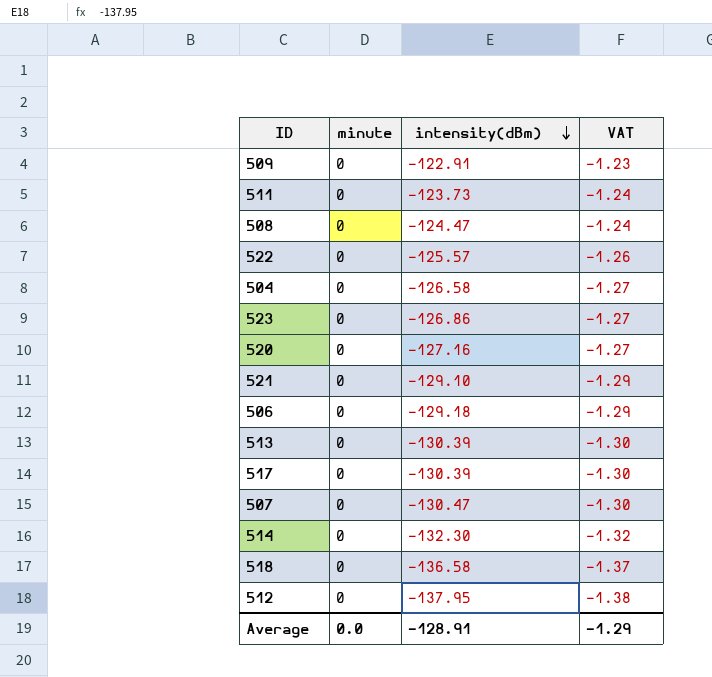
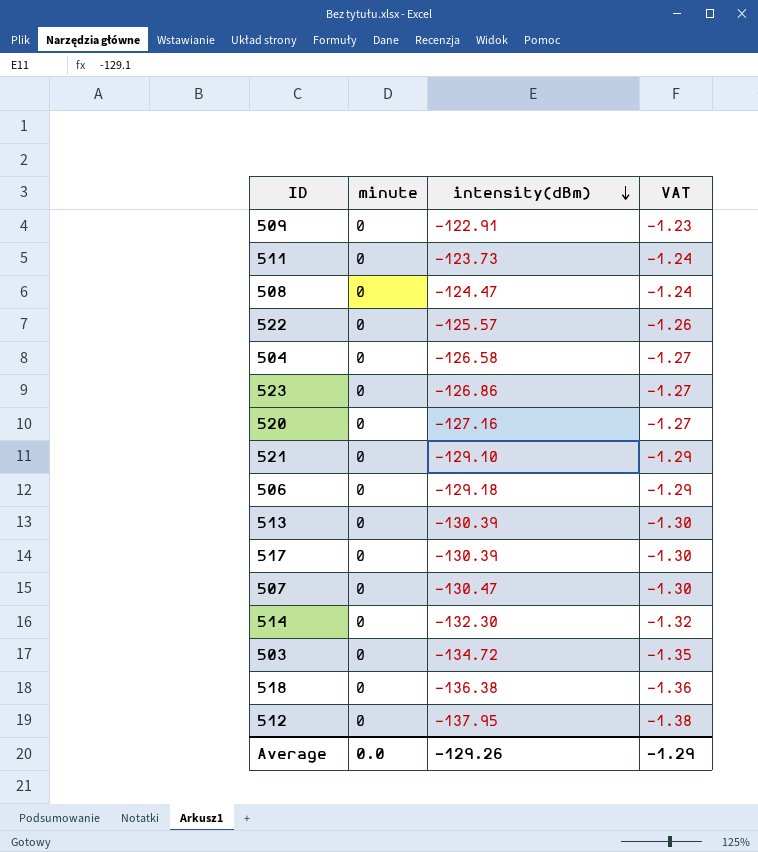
row 503: none -> 0 | -134.72 | -1.35
518 | intensity(dBm): -136.58 -> -136.38
518 | VAT: -1.37 -> -1.36
Average | intensity(dBm): -128.91 -> -129.26

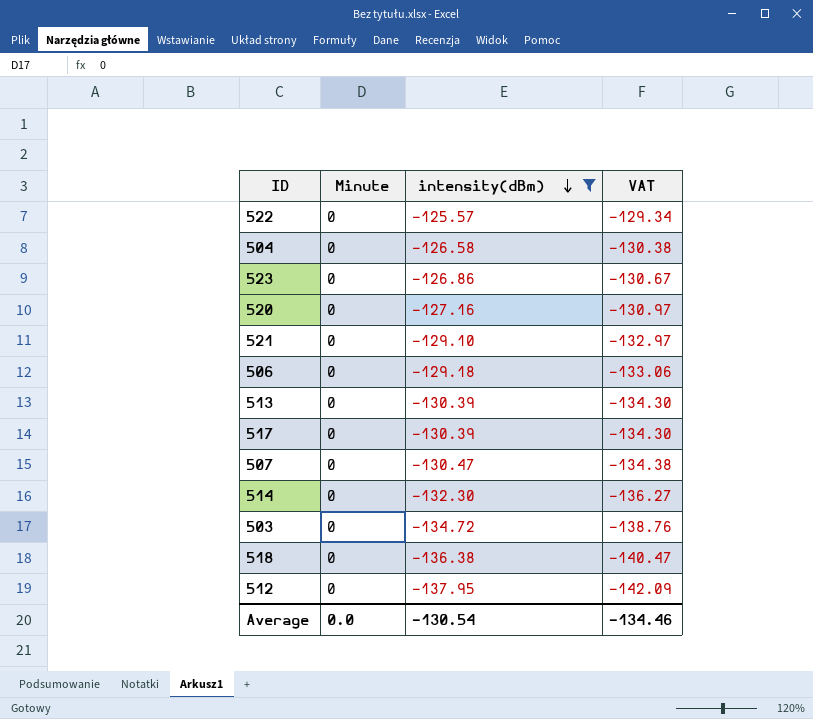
filter: none -> intensity(dBm) <= -125.57
column name: minute -> Minute
column VAT | formula: [intensity(dBm)] * 0.01 -> [intensity(dBm)] * 1.03
Average | intensity(dBm): -129.26 -> -130.54
Average | VAT: -1.29 -> -134.46

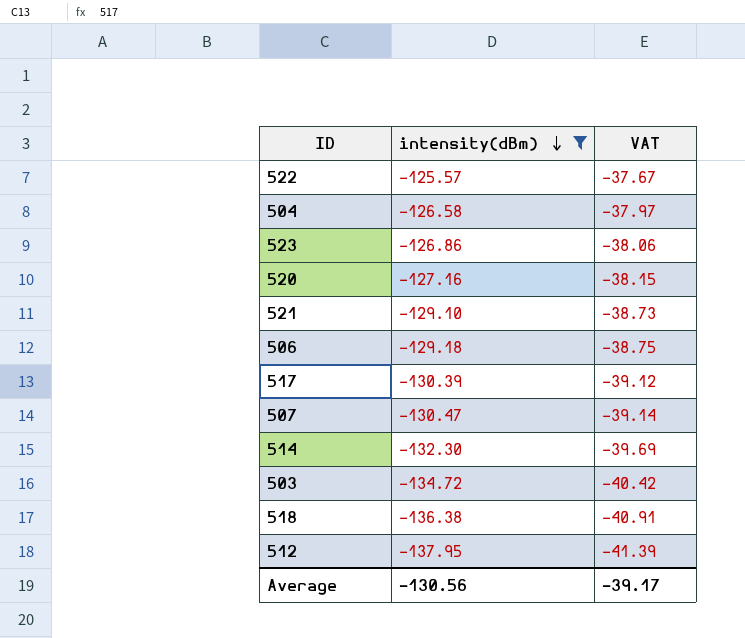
column Minute | position: 2 -> none
column VAT | formula: [intensity(dBm)] * 1.03 -> [intensity(dBm)] * 0.3
row 513: 0 | -130.39 | -134.30 -> none
Average | intensity(dBm): -130.54 -> -130.56
Average | VAT: -134.46 -> -39.17

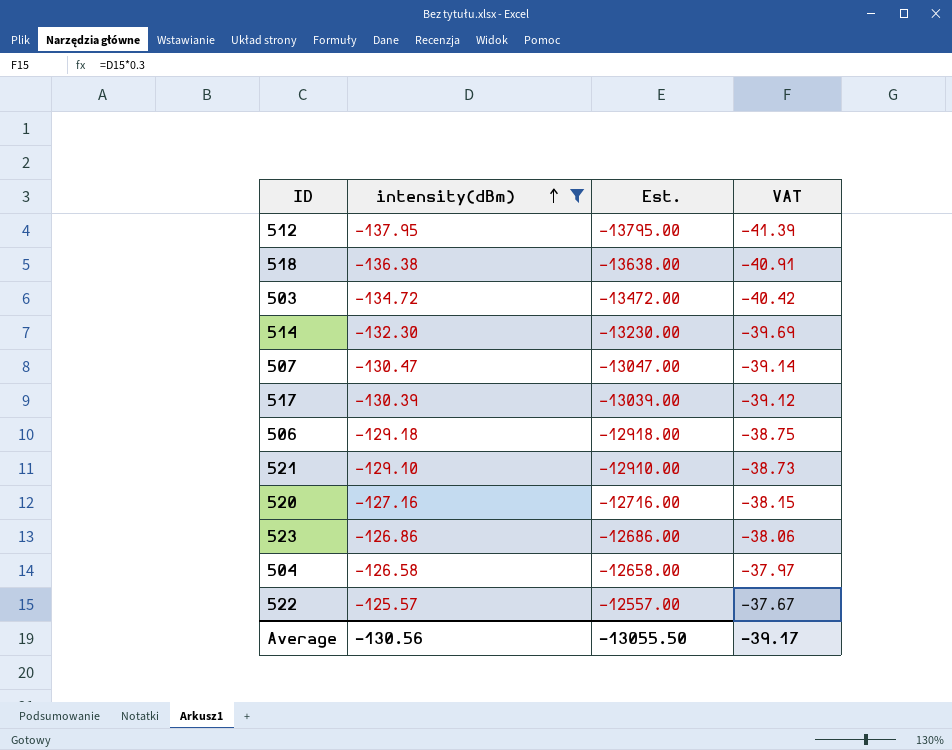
row order: intensity(dBm) descending -> intensity(dBm) ascending
column Est. | formula: none -> [intensity(dBm)] * 100

